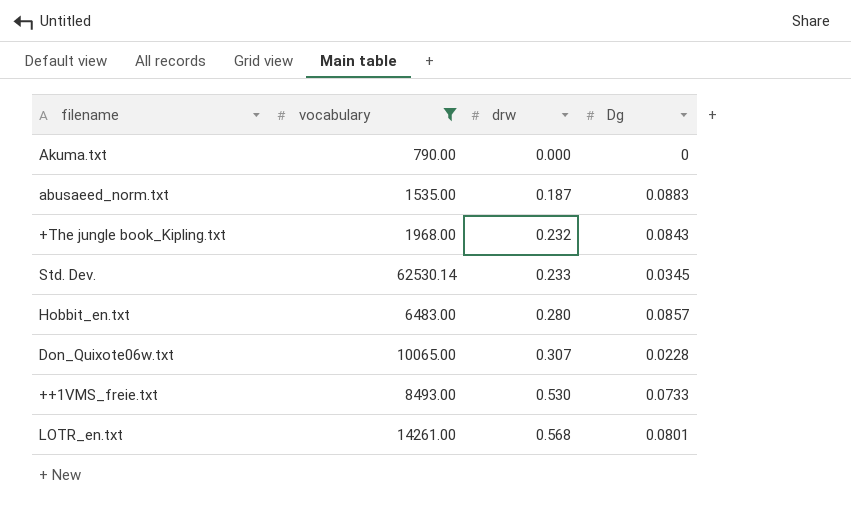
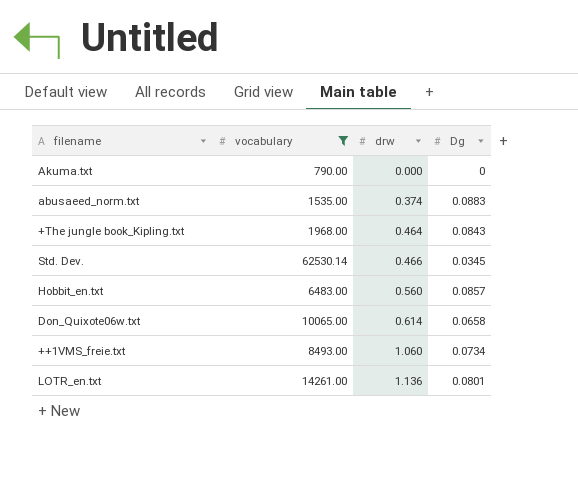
abusaeed_norm.txt | drw: 0.187 -> 0.374
+The jungle book_Kipling.txt | drw: 0.232 -> 0.464
Std. Dev. | drw: 0.233 -> 0.466
Hobbit_en.txt | drw: 0.280 -> 0.560
Don_Quixote06w.txt | drw: 0.307 -> 0.614
Don_Quixote06w.txt | Dg: 0.0228 -> 0.0658
++1VMS_freie.txt | drw: 0.530 -> 1.060
++1VMS_freie.txt | Dg: 0.0733 -> 0.0734
LOTR_en.txt | drw: 0.568 -> 1.136

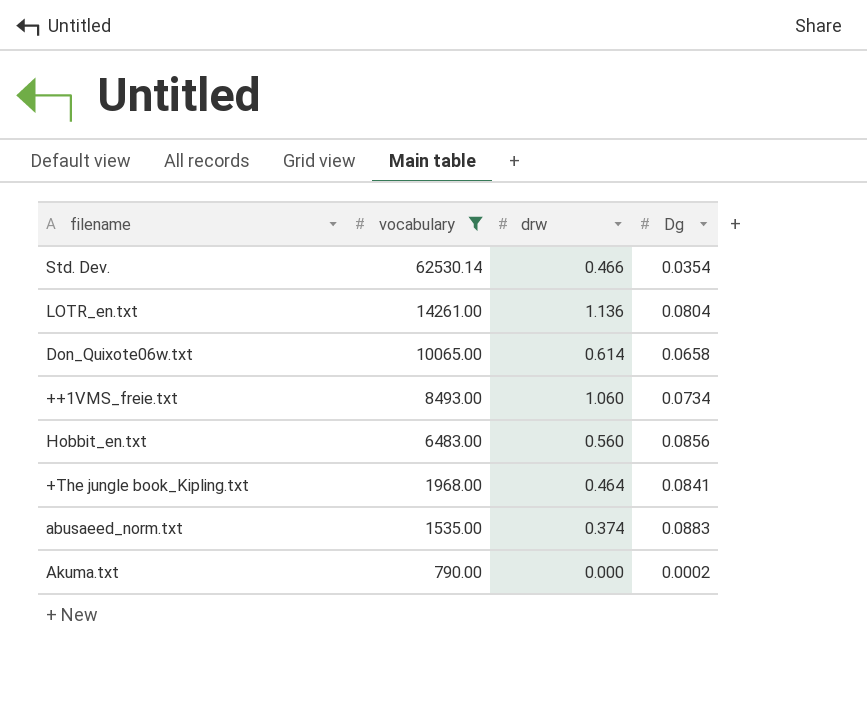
row order: drw ascending -> vocabulary descending
Std. Dev. | Dg: 0.0345 -> 0.0354
LOTR_en.txt | Dg: 0.0801 -> 0.0804
Hobbit_en.txt | Dg: 0.0857 -> 0.0856
+The jungle book_Kipling.txt | Dg: 0.0843 -> 0.0841
Akuma.txt | Dg: 0 -> 0.0002

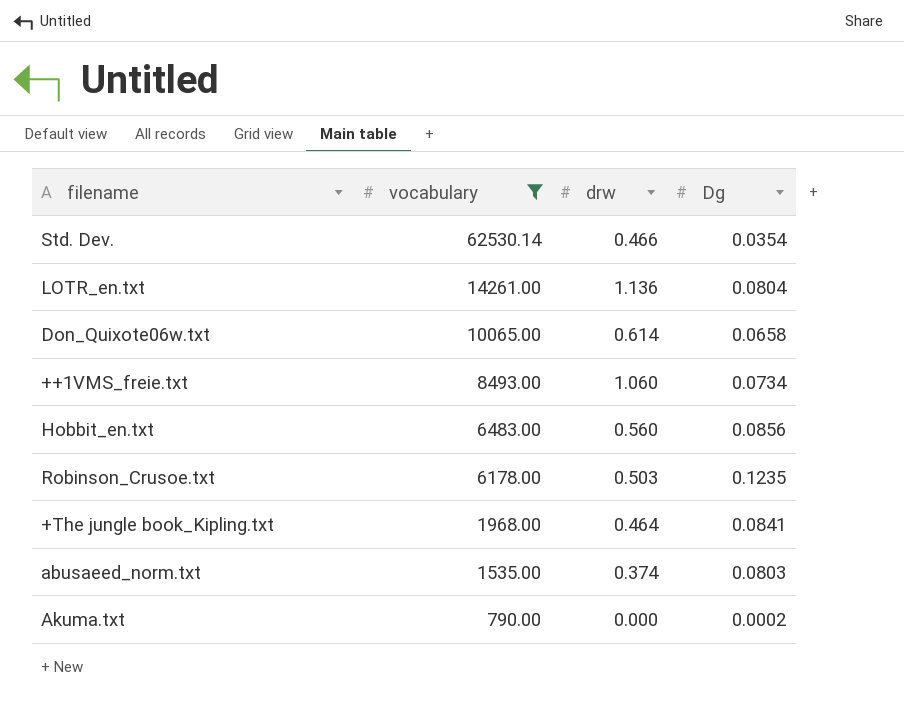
row Robinson_Crusoe.txt: none -> 6178.00 | 0.503 | 0.1235
abusaeed_norm.txt | Dg: 0.0883 -> 0.0803

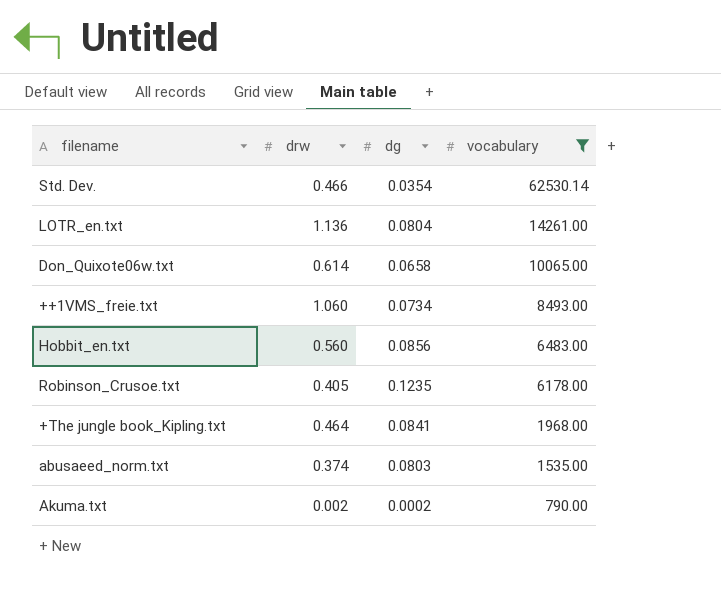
column name: Dg -> dg
column vocabulary | position: 2 -> 4
Robinson_Crusoe.txt | drw: 0.503 -> 0.405
Akuma.txt | drw: 0.000 -> 0.002

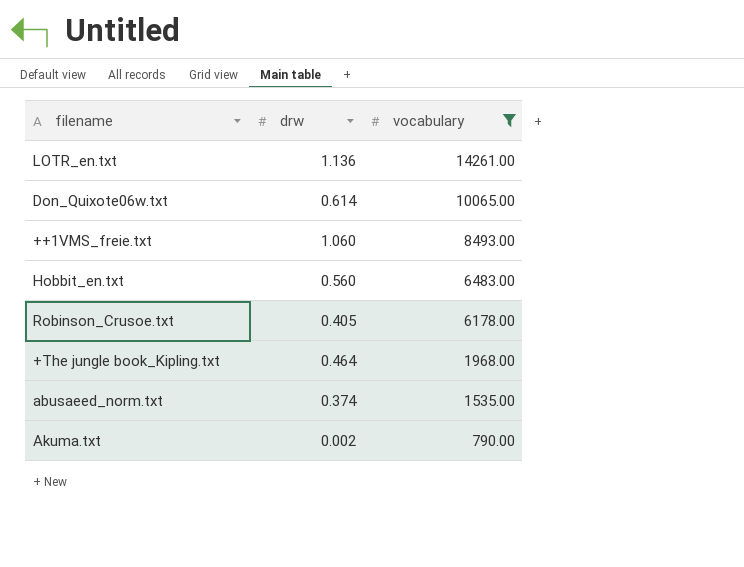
column dg | position: 3 -> none
row Std. Dev.: 0.466 | 0.0354 | 62530.14 -> none

